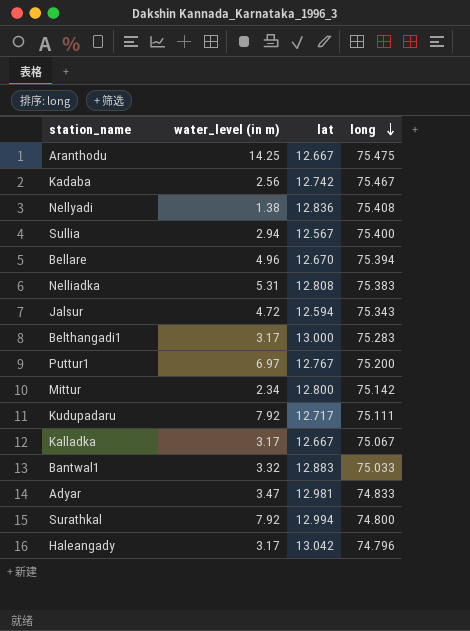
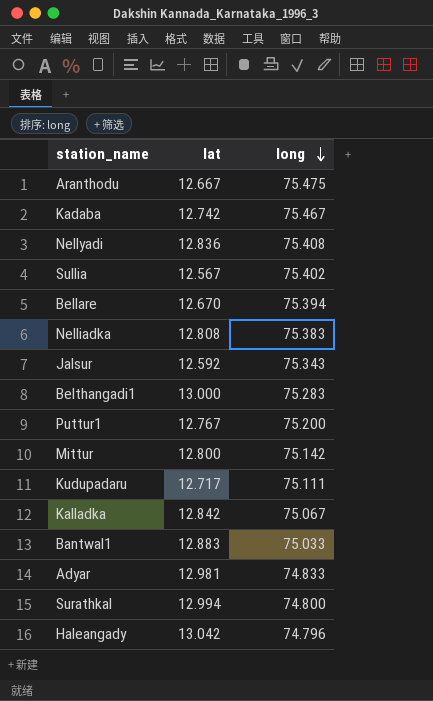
column water_level (in m) | position: 2 -> none
Sullia | long: 75.400 -> 75.402
Jalsur | lat: 12.594 -> 12.592
Kalladka | lat: 12.667 -> 12.842

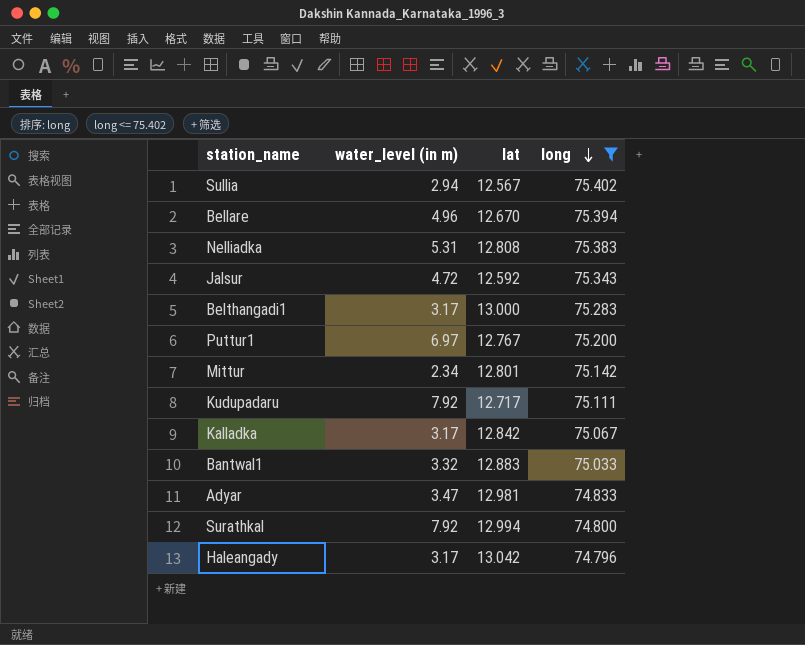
filter: none -> long <= 75.402
column water_level (in m) | position: none -> 2
Mittur | lat: 12.800 -> 12.801

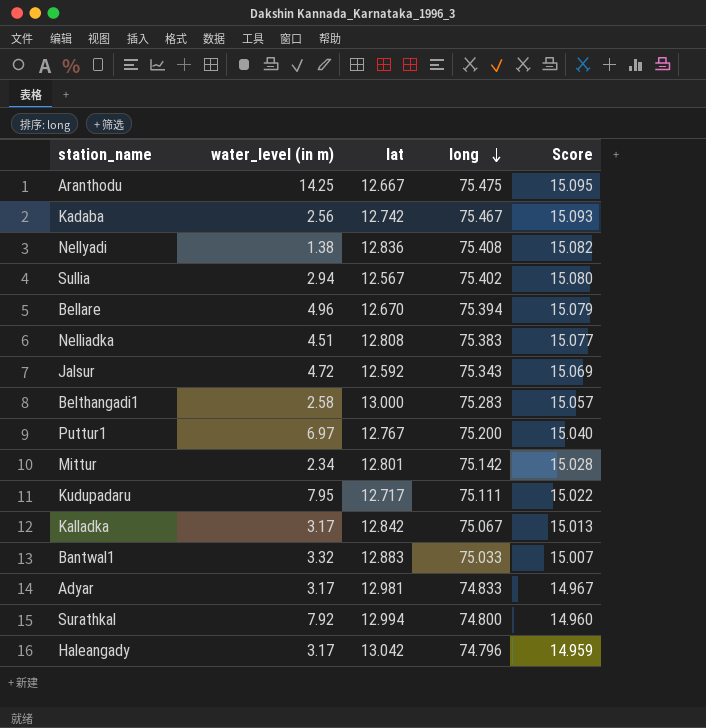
filter: long <= 75.402 -> none
column Score | formula: none -> [long] * 0.2
Nelliadka | water_level (in m): 5.31 -> 4.51
Belthangadi1 | water_level (in m): 3.17 -> 2.58
Kudupadaru | water_level (in m): 7.92 -> 7.95
Adyar | water_level (in m): 3.47 -> 3.17

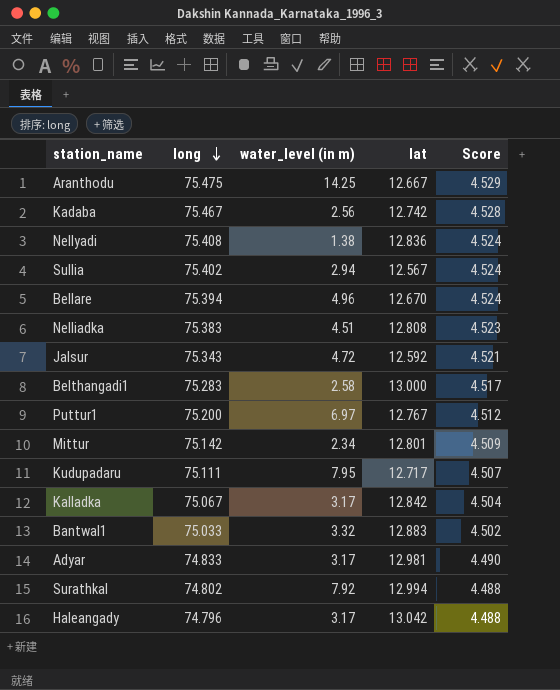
column long | position: 4 -> 2
column Score | formula: [long] * 0.2 -> [long] * 0.06
Surathkal | long: 74.800 -> 74.802

